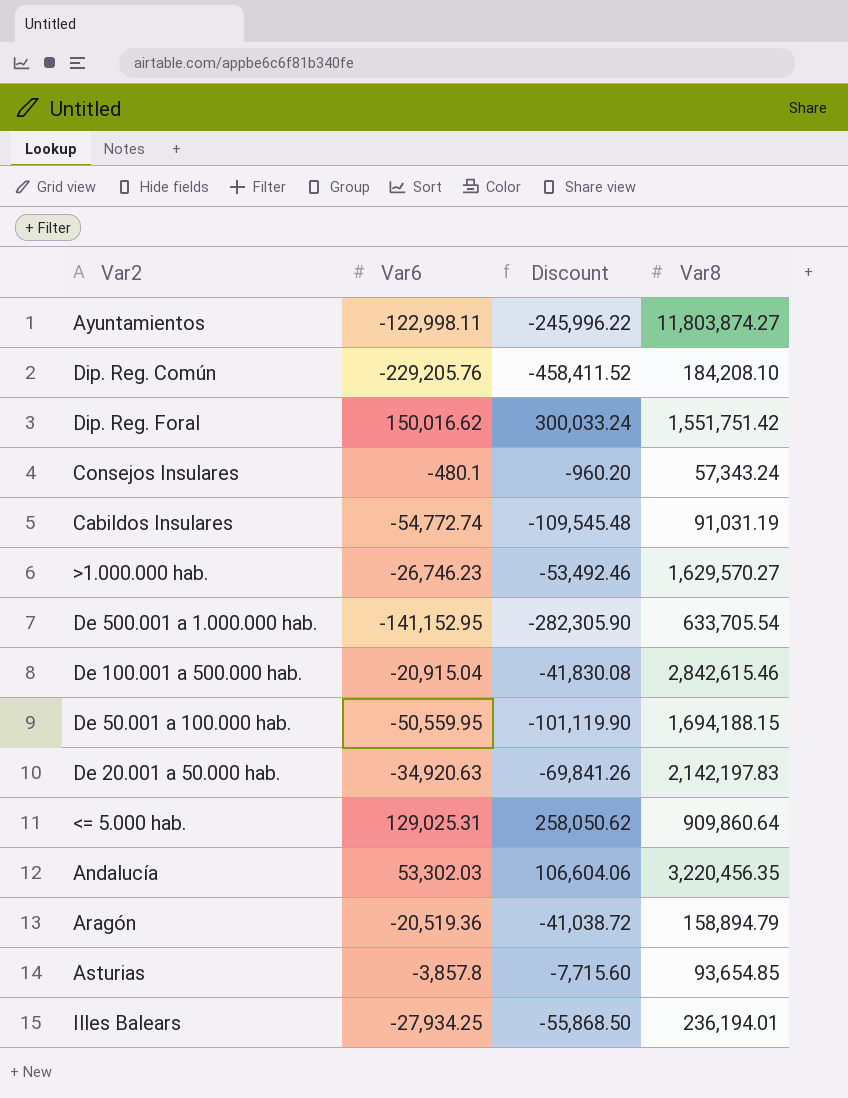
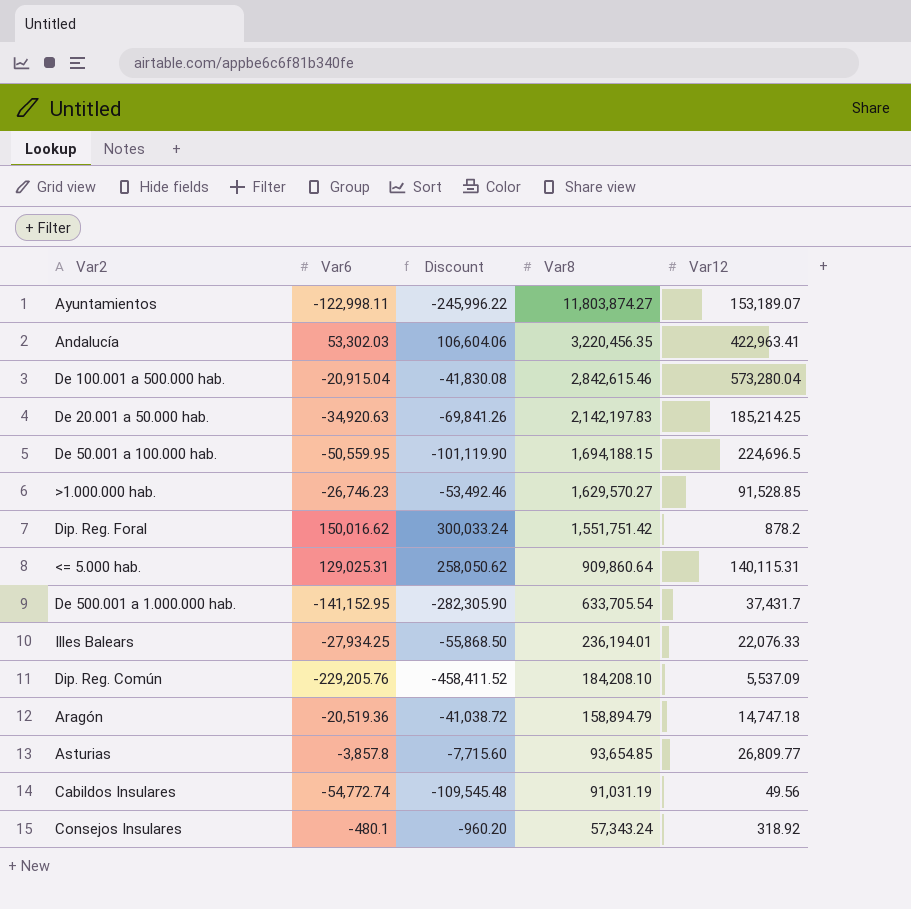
row order: none -> Var8 descending
column Var12 | position: none -> 5

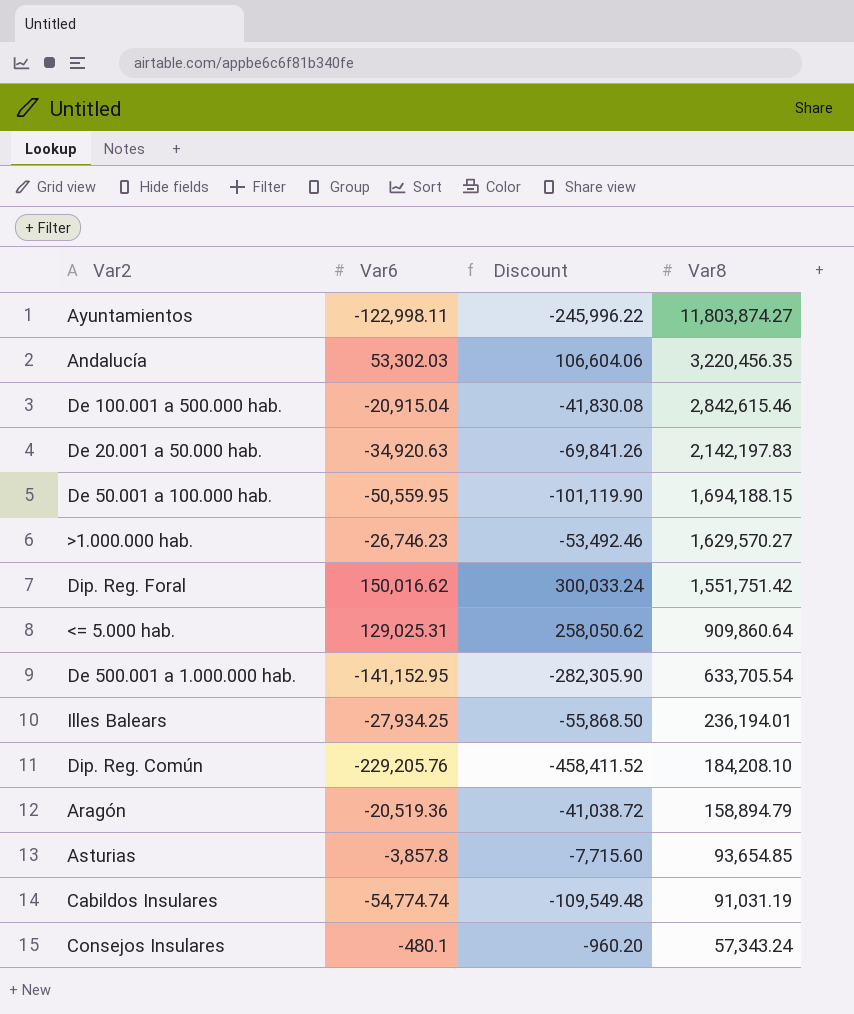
column Var12 | position: 5 -> none
Cabildos Insulares | Var6: -54,772.74 -> -54,774.74
Cabildos Insulares | Discount: -109,545.48 -> -109,549.48

